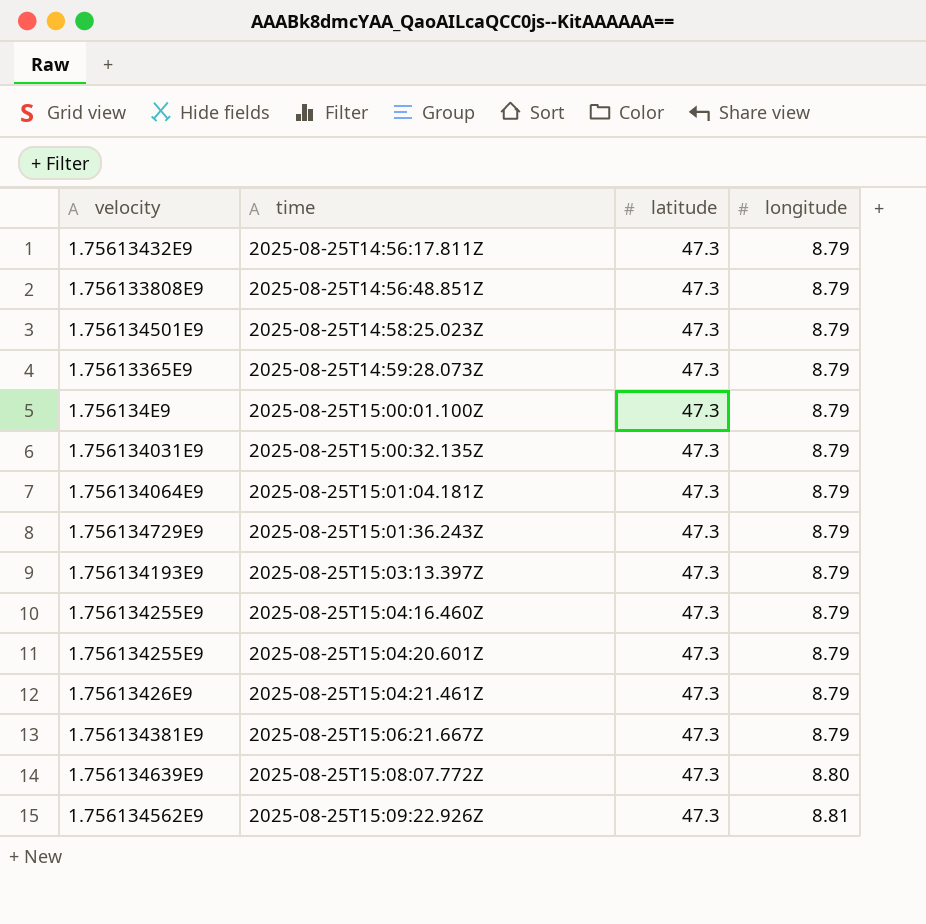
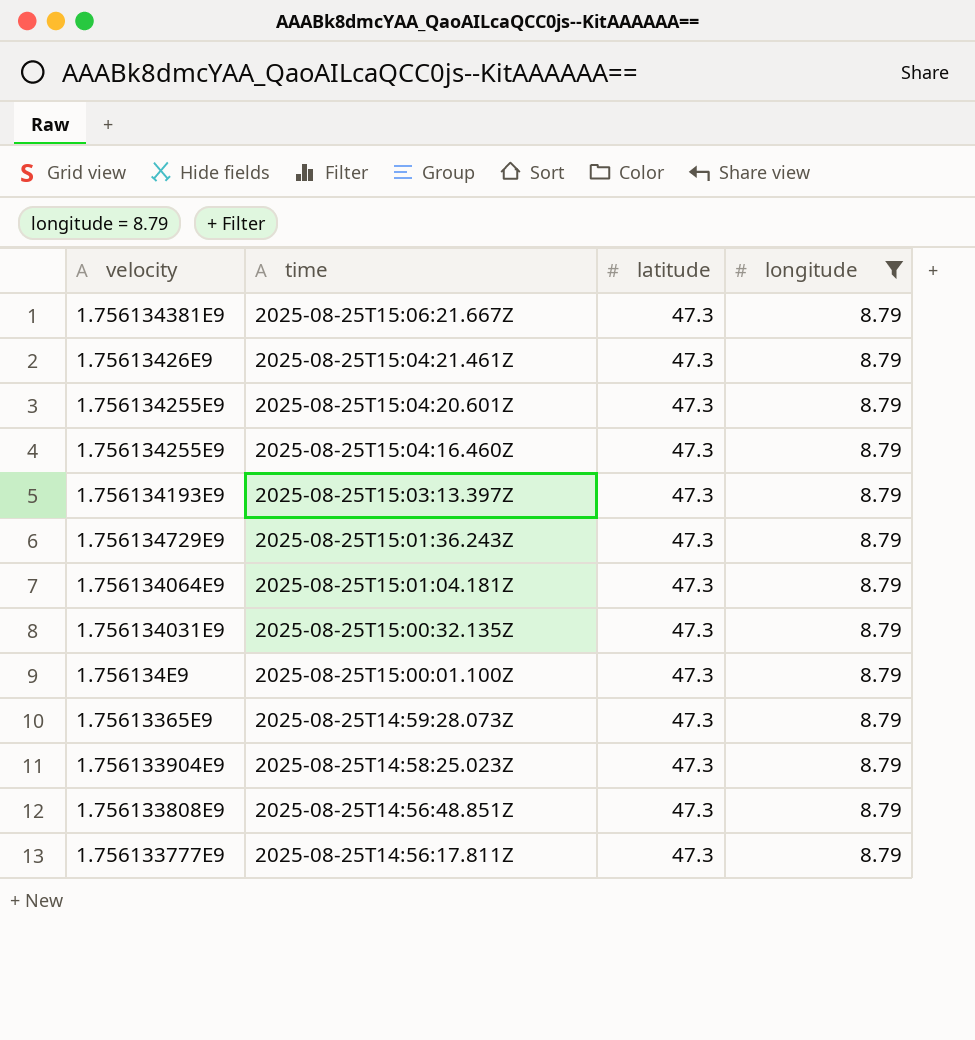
filter: none -> longitude = 8.79
row order: time ascending -> time descending
2025-08-25T14:58:25.023Z | velocity: 1.756134501E9 -> 1.756133904E9
2025-08-25T14:56:17.811Z | velocity: 1.75613432E9 -> 1.756133777E9

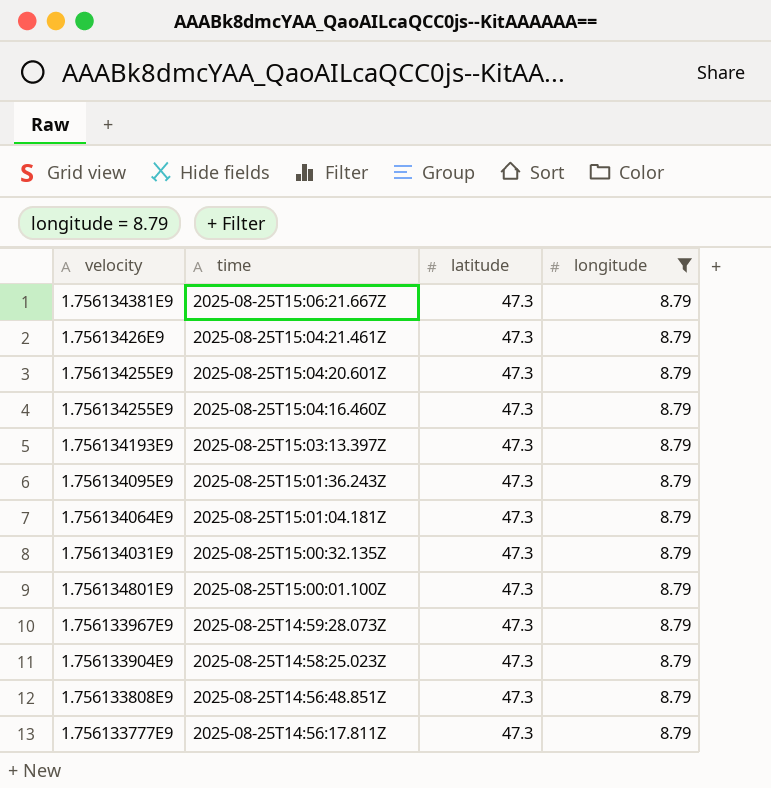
2025-08-25T15:01:36.243Z | velocity: 1.756134729E9 -> 1.756134095E9
2025-08-25T15:00:01.100Z | velocity: 1.756134E9 -> 1.756134801E9
2025-08-25T14:59:28.073Z | velocity: 1.75613365E9 -> 1.756133967E9

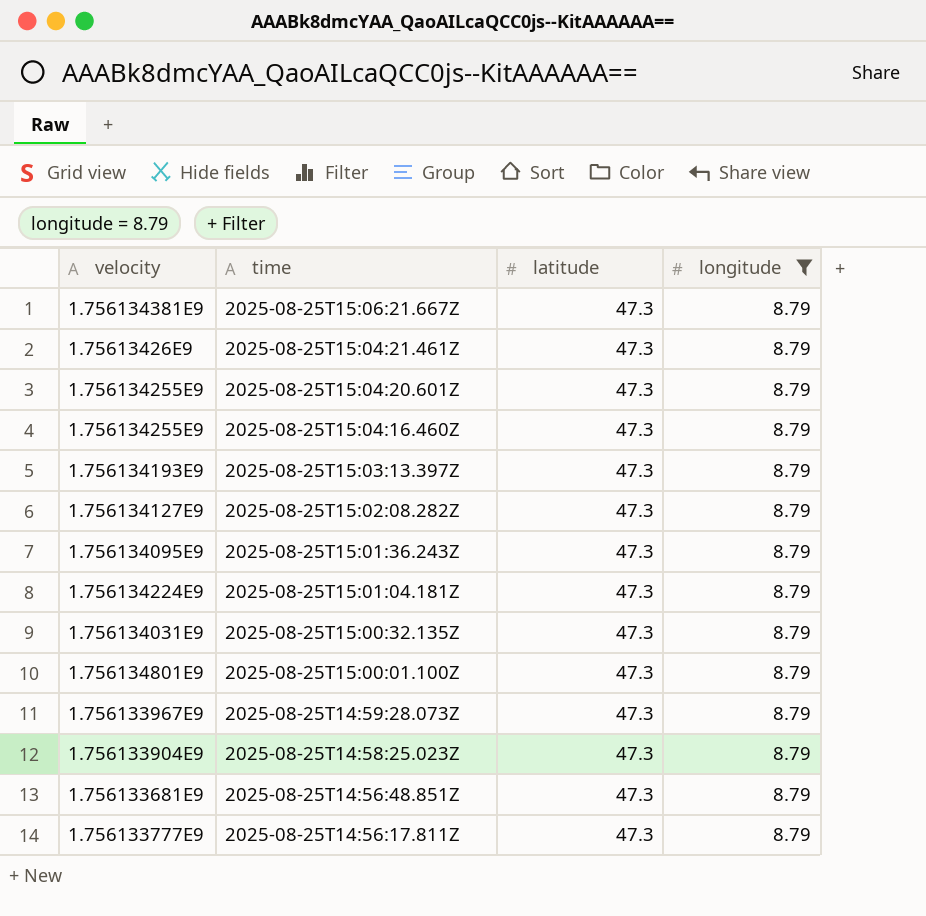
row 2025-08-25T15:02:08.282Z: none -> 1.756134127E9 | 47.3 | 8.79
2025-08-25T15:01:04.181Z | velocity: 1.756134064E9 -> 1.756134224E9
2025-08-25T14:56:48.851Z | velocity: 1.756133808E9 -> 1.756133681E9

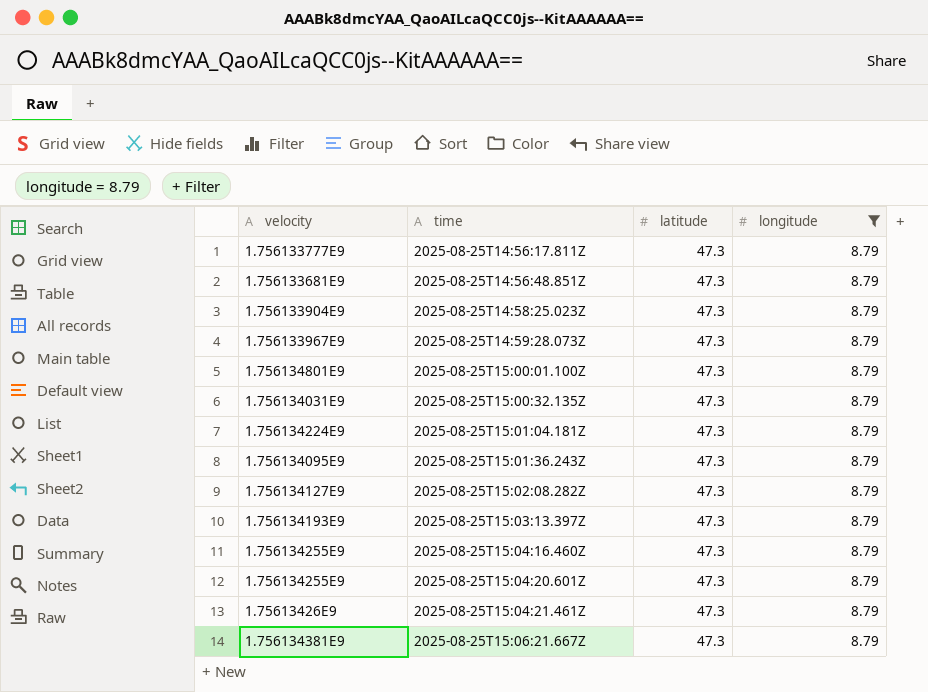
row order: time descending -> time ascending

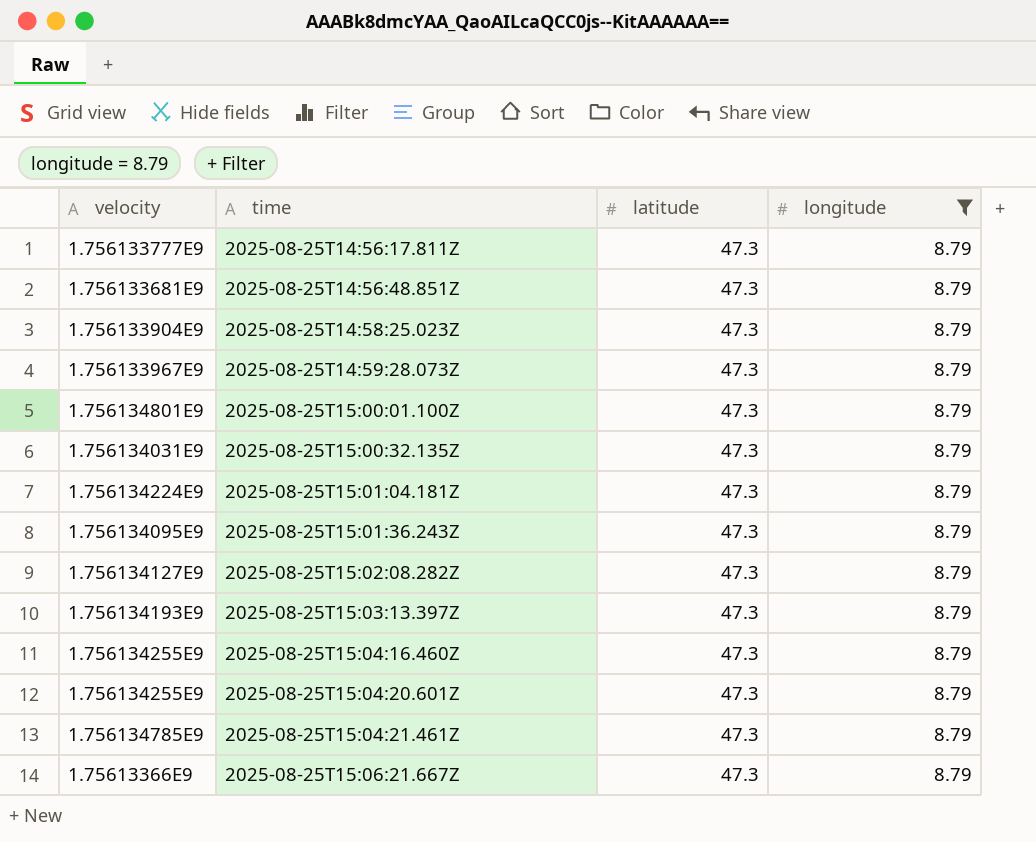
2025-08-25T15:04:21.461Z | velocity: 1.75613426E9 -> 1.756134785E9
2025-08-25T15:06:21.667Z | velocity: 1.756134381E9 -> 1.75613366E9

